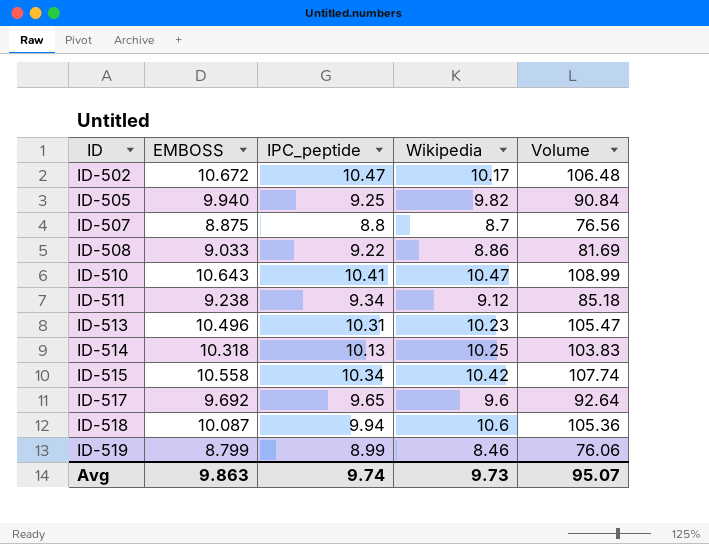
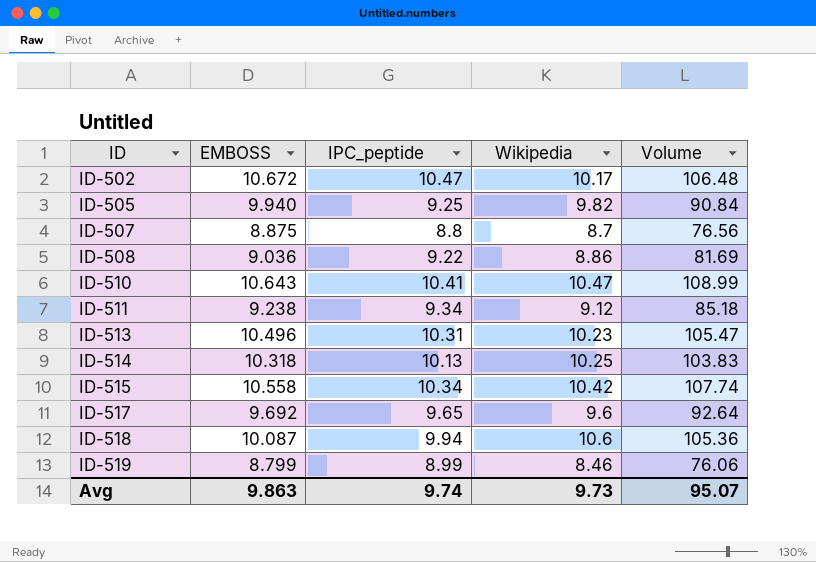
ID-508 | EMBOSS: 9.033 -> 9.036

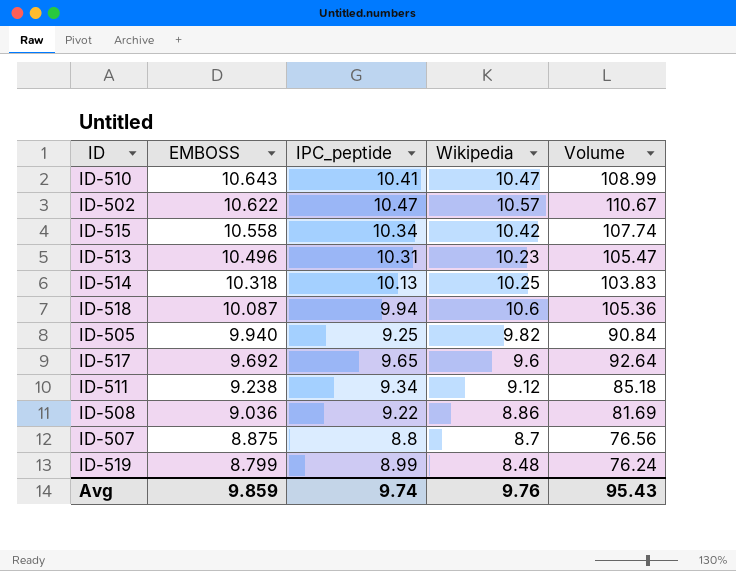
row order: ID ascending -> EMBOSS descending
ID-502 | EMBOSS: 10.672 -> 10.622
ID-502 | Wikipedia: 10.17 -> 10.57
ID-502 | Volume: 106.48 -> 110.67
ID-519 | Wikipedia: 8.46 -> 8.48
ID-519 | Volume: 76.06 -> 76.24
Avg | EMBOSS: 9.863 -> 9.859
Avg | Wikipedia: 9.73 -> 9.76
Avg | Volume: 95.07 -> 95.43

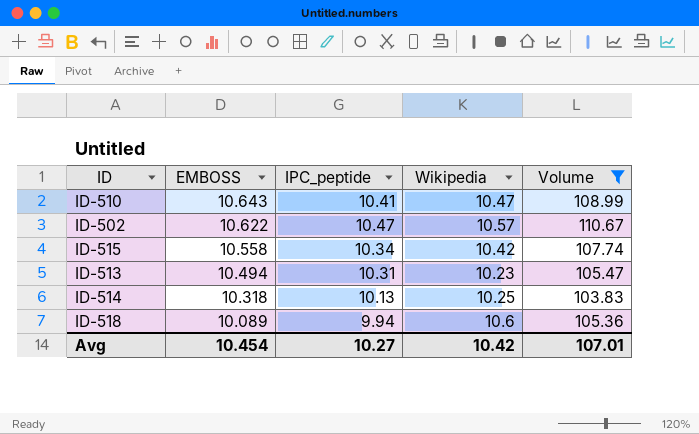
filter: none -> Volume >= 103.83
ID-513 | EMBOSS: 10.496 -> 10.494
ID-518 | EMBOSS: 10.087 -> 10.089
Avg | EMBOSS: 9.859 -> 10.454
Avg | IPC_peptide: 9.74 -> 10.27
Avg | Wikipedia: 9.76 -> 10.42
Avg | Volume: 95.43 -> 107.01

